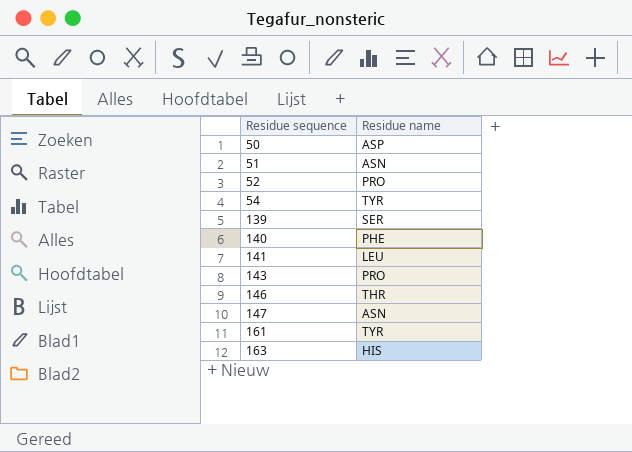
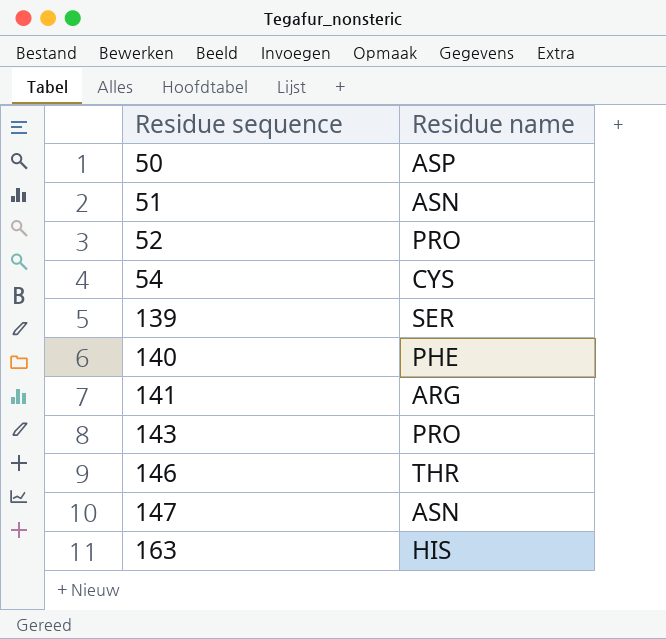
row 161: TYR -> none
54 | Residue name: TYR -> CYS
141 | Residue name: LEU -> ARG

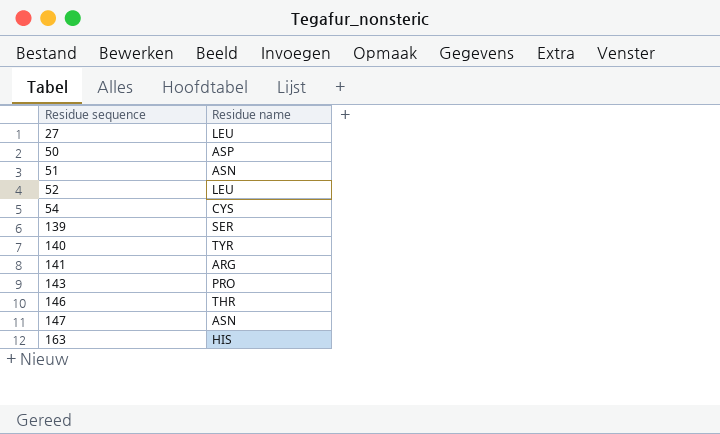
row 27: none -> LEU
52 | Residue name: PRO -> LEU
140 | Residue name: PHE -> TYR

